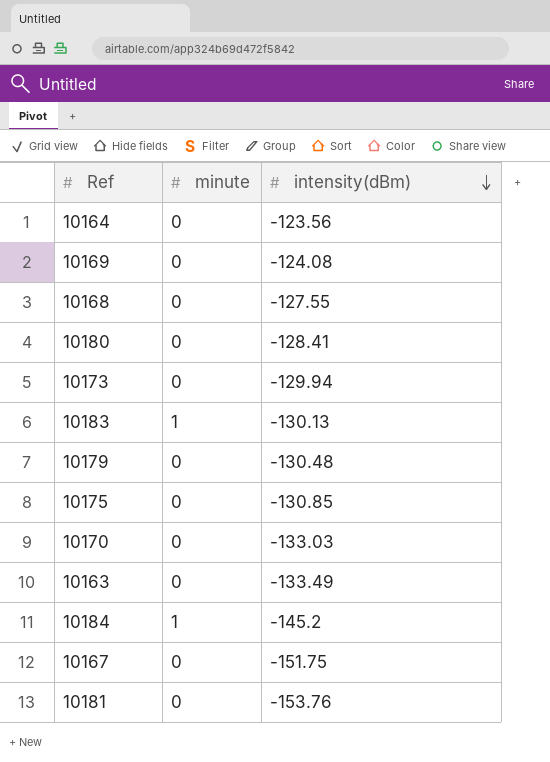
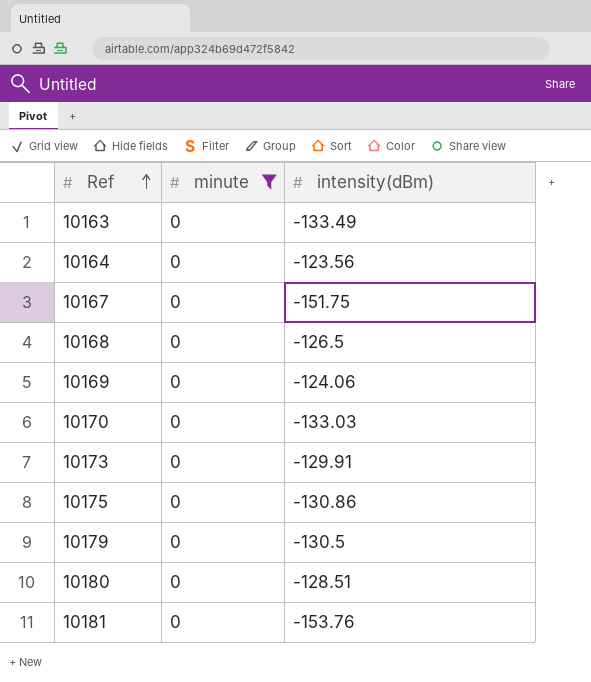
filter: none -> minute = 0
row order: intensity(dBm) descending -> Ref ascending
10168 | intensity(dBm): -127.55 -> -126.5
10169 | intensity(dBm): -124.08 -> -124.06
10173 | intensity(dBm): -129.94 -> -129.91
10175 | intensity(dBm): -130.85 -> -130.86
10179 | intensity(dBm): -130.48 -> -130.5
10180 | intensity(dBm): -128.41 -> -128.51

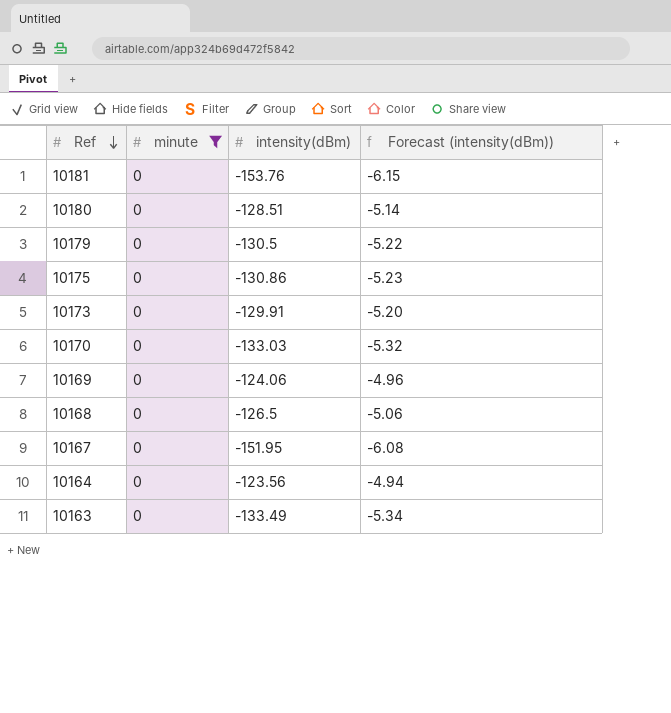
row order: Ref ascending -> Ref descending
column Forecast (intensity(dBm)) | formula: none -> [intensity(dBm)] * 0.04
10167 | intensity(dBm): -151.75 -> -151.95

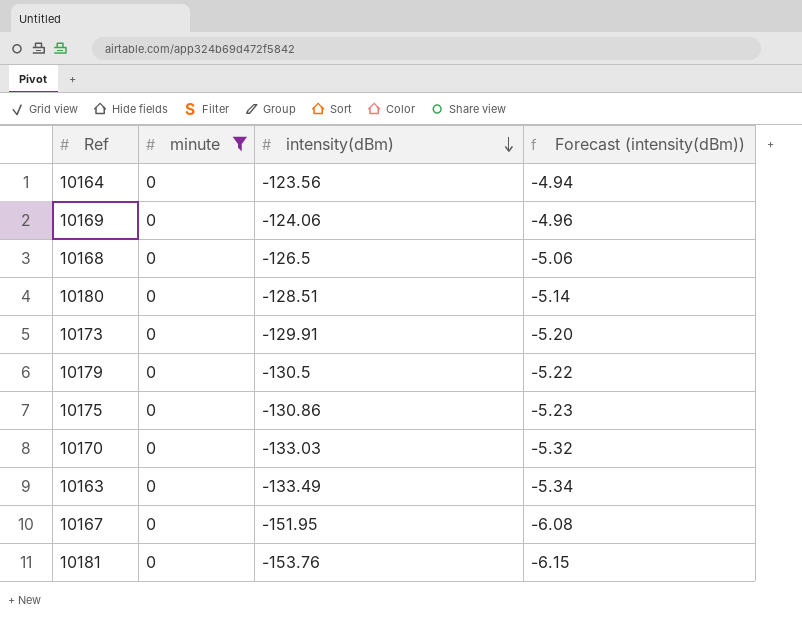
row order: Ref descending -> intensity(dBm) descending

